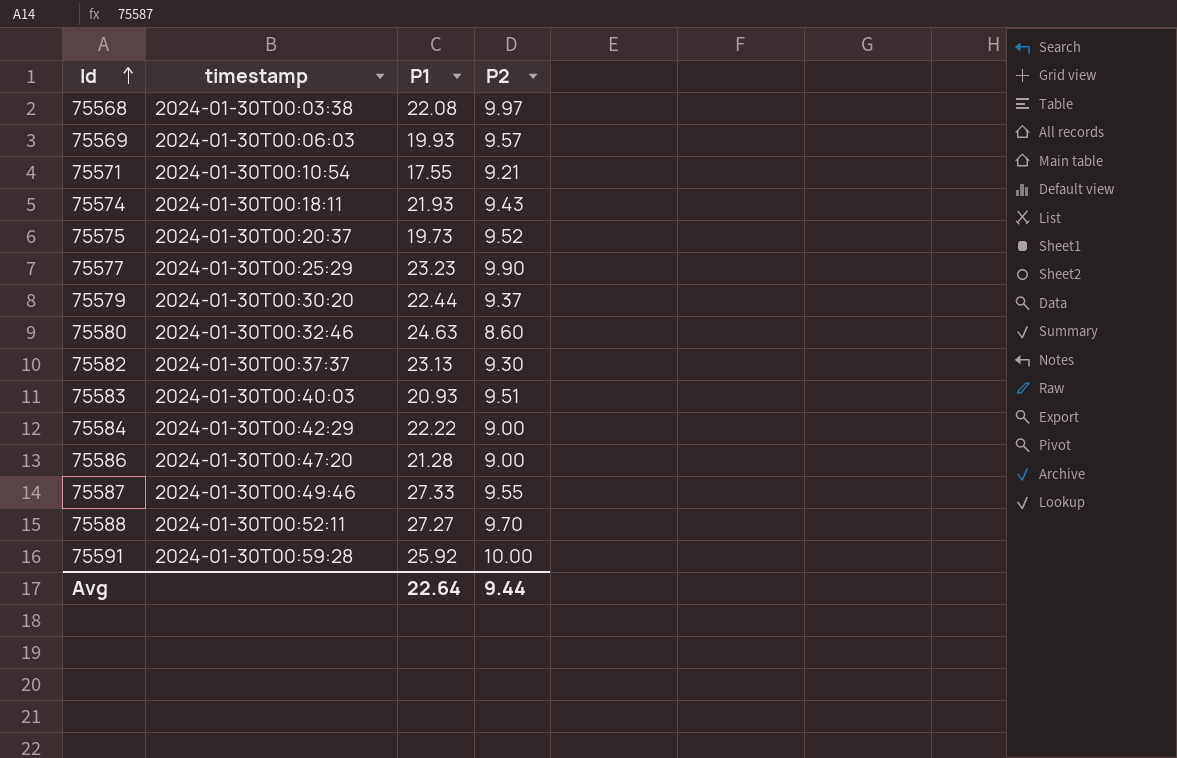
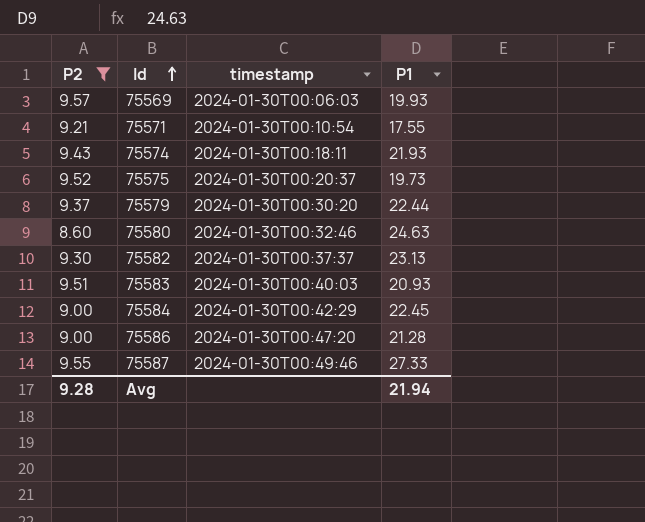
filter: none -> P2 <= 9.57
column P2 | position: 4 -> 1
75584 | P1: 22.22 -> 22.45
Avg | P2: 9.44 -> 9.28
Avg | P1: 22.64 -> 21.94

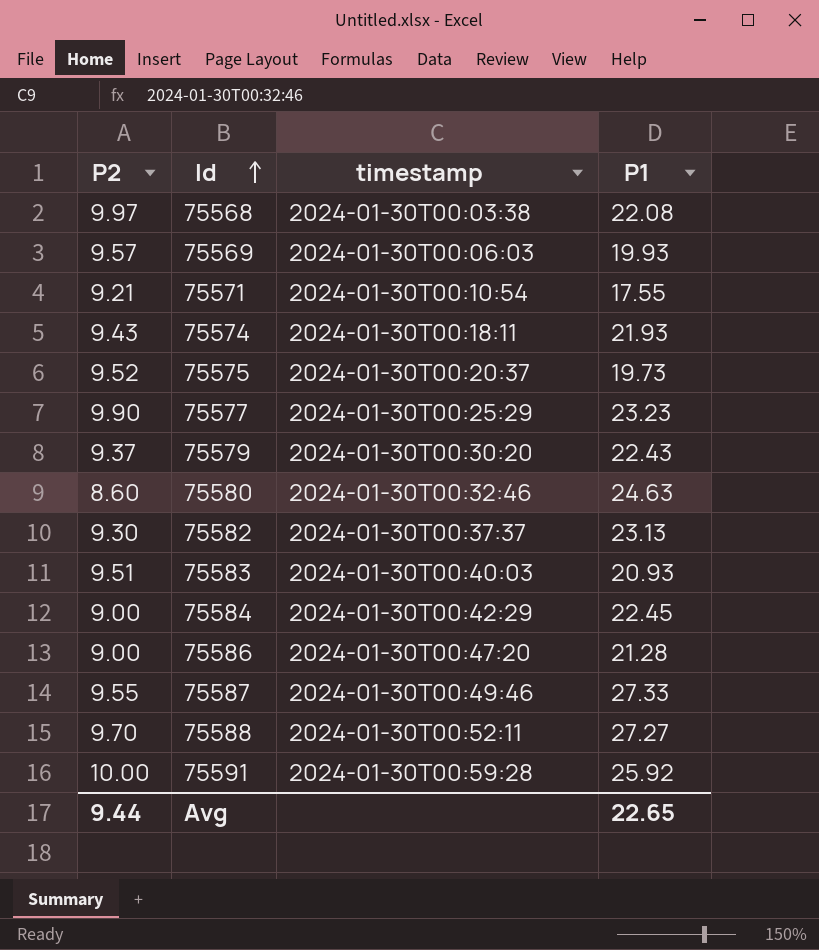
filter: P2 <= 9.57 -> none
75579 | P1: 22.44 -> 22.43
Avg | P2: 9.28 -> 9.44
Avg | P1: 21.94 -> 22.65

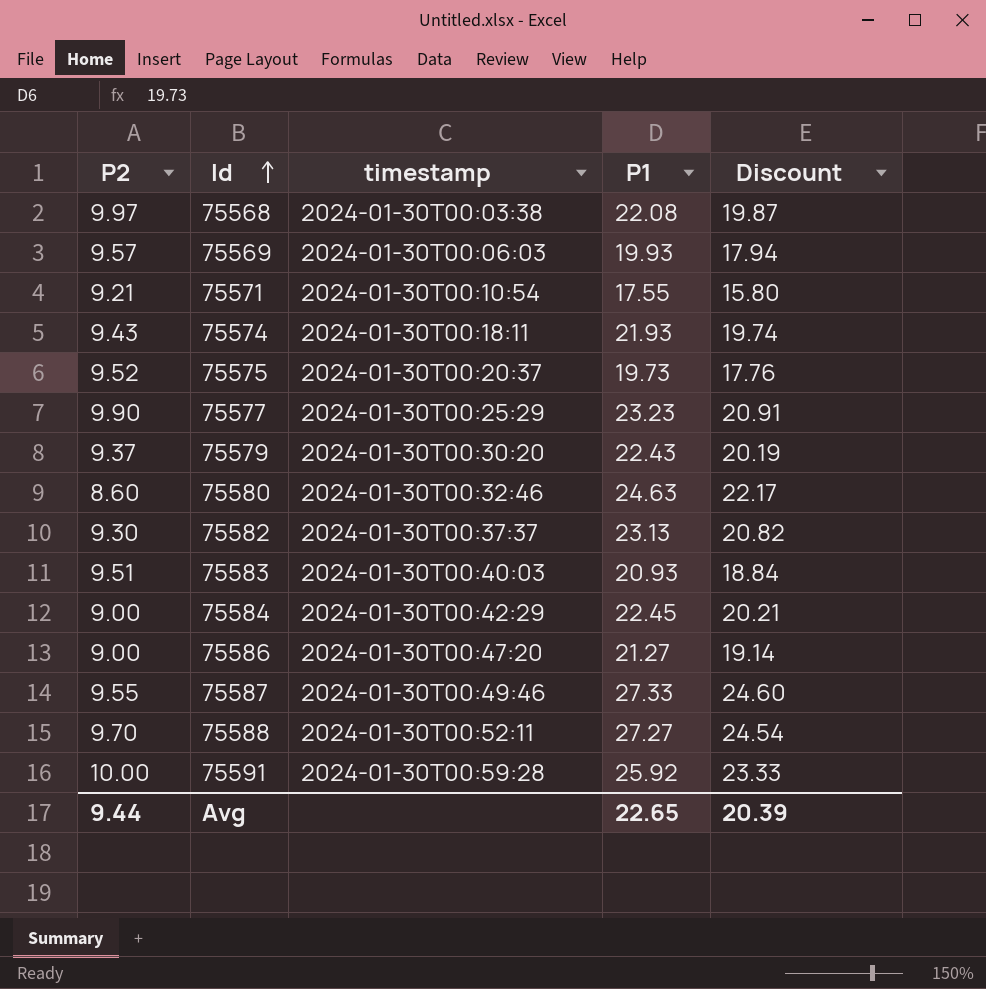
column Discount | formula: none -> [P1] * 0.9
75586 | P1: 21.28 -> 21.27

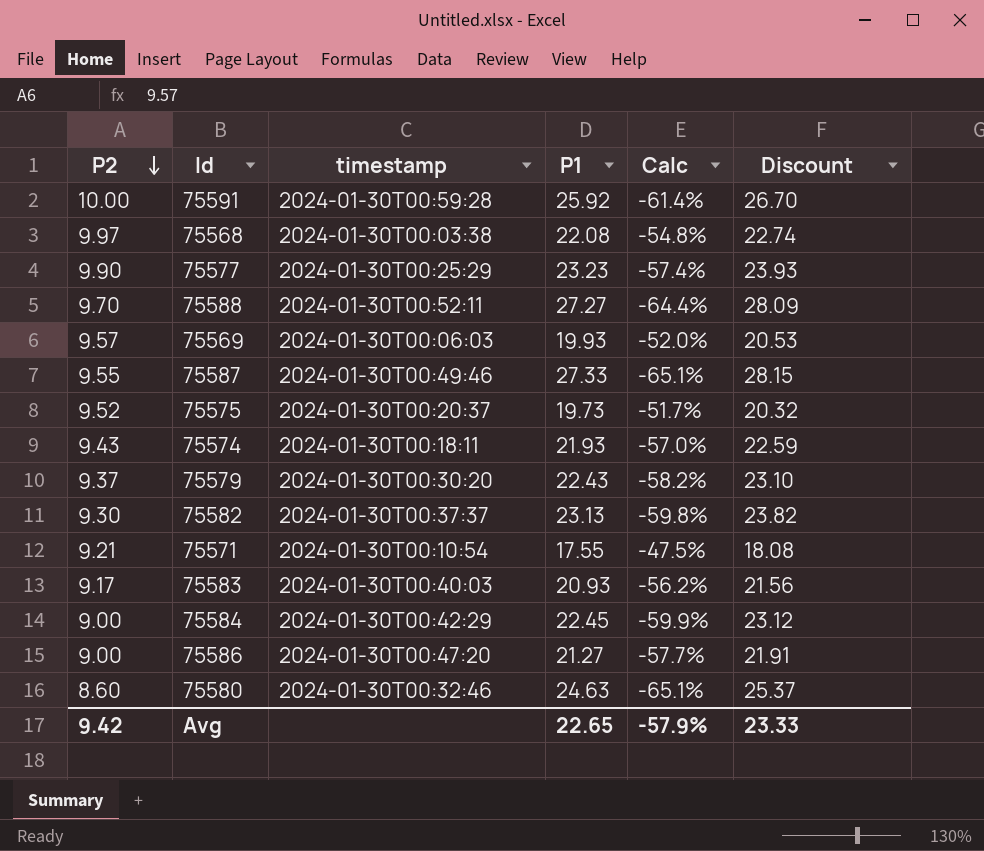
row order: Id ascending -> P2 descending
column Calc | formula: none -> ([P2] - [P1]) / [P1]
column Discount | formula: [P1] * 0.9 -> [P1] * 1.03
75583 | P2: 9.51 -> 9.17
Avg | P2: 9.44 -> 9.42
Avg | Discount: 20.39 -> 23.33

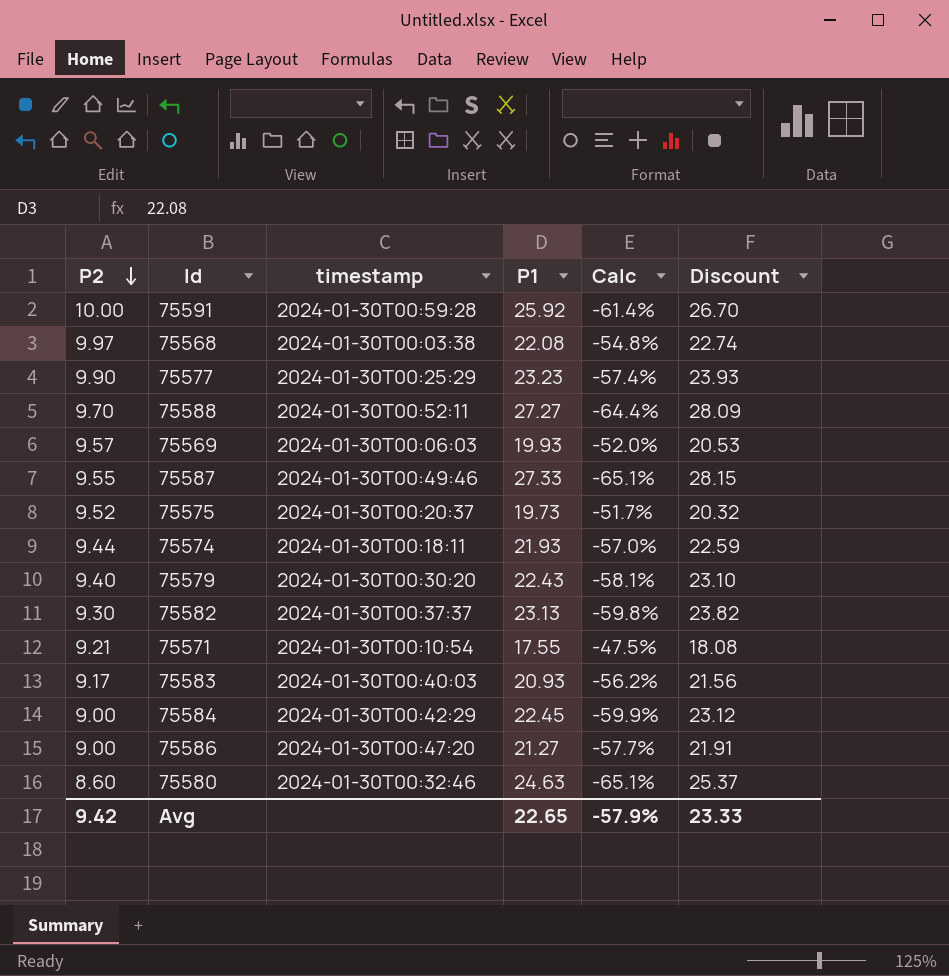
75574 | P2: 9.43 -> 9.44
75579 | P2: 9.37 -> 9.40
75579 | Calc: -58.2% -> -58.1%

